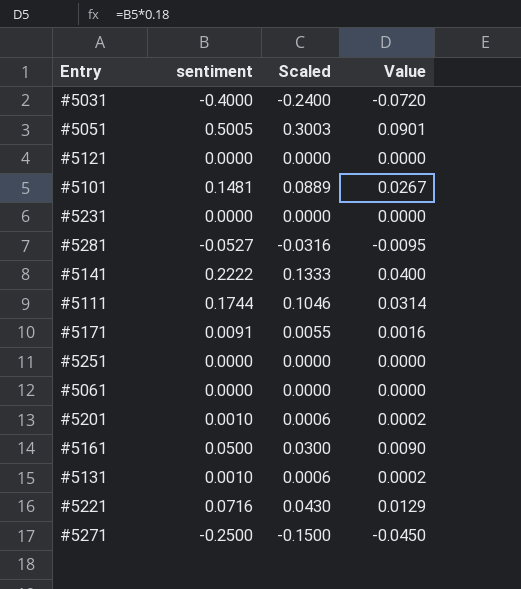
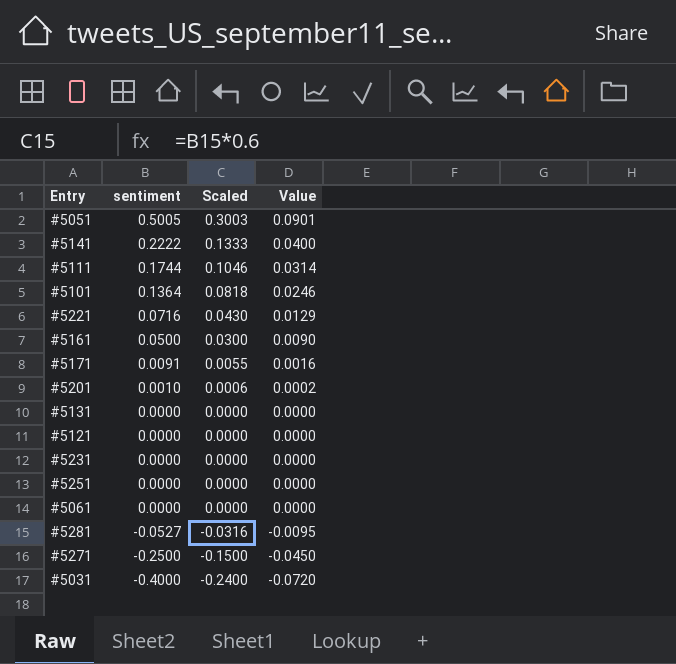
row order: none -> sentiment descending
#5101 | sentiment: 0.1481 -> 0.1364
#5101 | Scaled: 0.0889 -> 0.0818
#5101 | Value: 0.0267 -> 0.0246
#5131 | sentiment: 0.0010 -> 0.0000
#5131 | Scaled: 0.0006 -> 0.0000
#5131 | Value: 0.0002 -> 0.0000

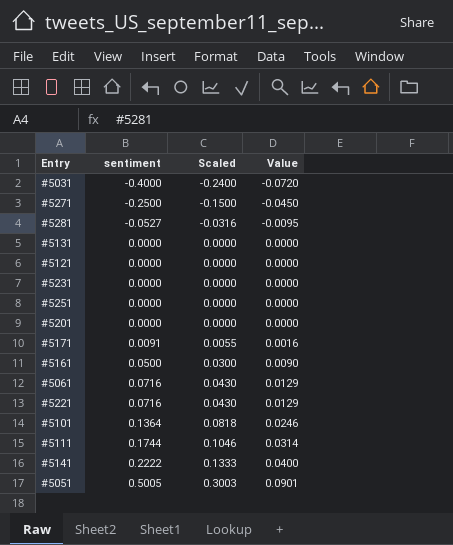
row order: sentiment descending -> sentiment ascending
#5201 | sentiment: 0.0010 -> 0.0000
#5201 | Scaled: 0.0006 -> 0.0000
#5201 | Value: 0.0002 -> 0.0000
#5061 | sentiment: 0.0000 -> 0.0716
#5061 | Scaled: 0.0000 -> 0.0430
#5061 | Value: 0.0000 -> 0.0129

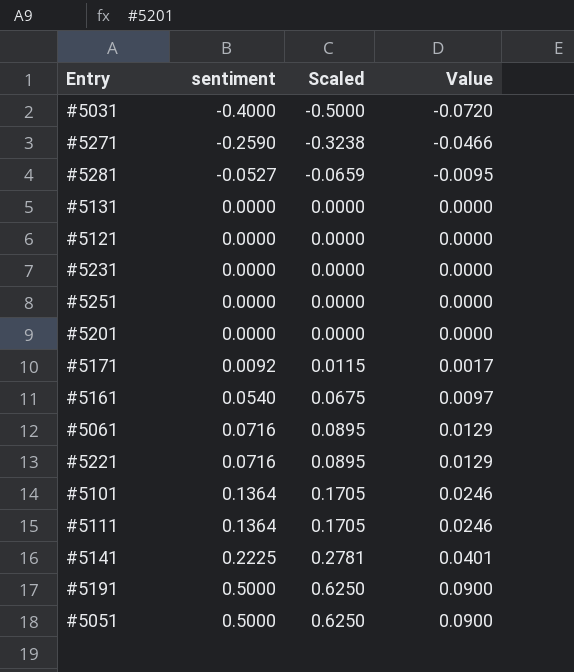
column Scaled | formula: [sentiment] * 0.6 -> [sentiment] * 1.25
#5271 | sentiment: -0.2500 -> -0.2590
#5271 | Value: -0.0450 -> -0.0466
#5171 | sentiment: 0.0091 -> 0.0092
#5171 | Value: 0.0016 -> 0.0017
#5161 | sentiment: 0.0500 -> 0.0540
#5161 | Value: 0.0090 -> 0.0097
#5111 | sentiment: 0.1744 -> 0.1364
#5111 | Value: 0.0314 -> 0.0246
#5141 | sentiment: 0.2222 -> 0.2225
#5141 | Value: 0.0400 -> 0.0401
row #5191: none -> 0.5000 | 0.6250 | 0.0900
#5051 | sentiment: 0.5005 -> 0.5000
#5051 | Value: 0.0901 -> 0.0900

